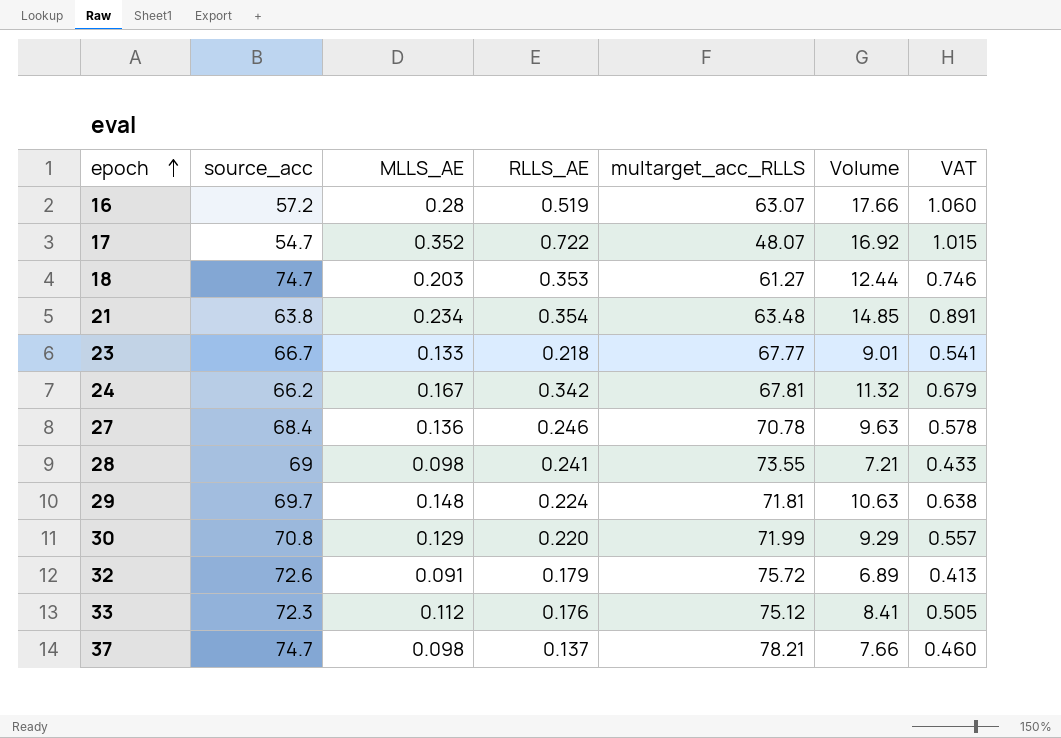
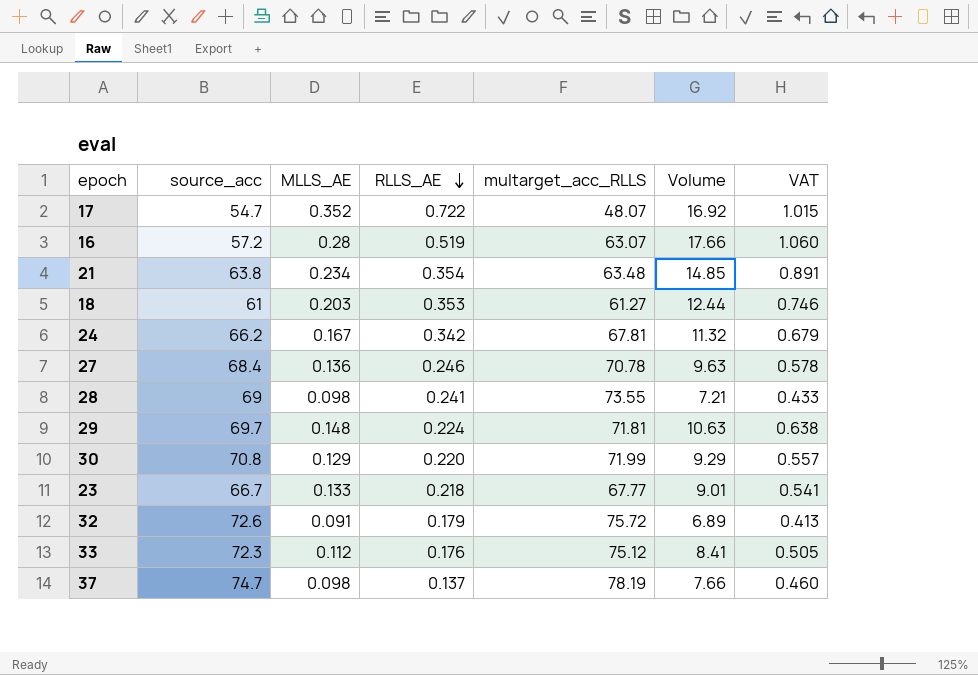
row order: epoch ascending -> RLLS_AE descending
18 | source_acc: 74.7 -> 61
37 | multarget_acc_RLLS: 78.21 -> 78.19

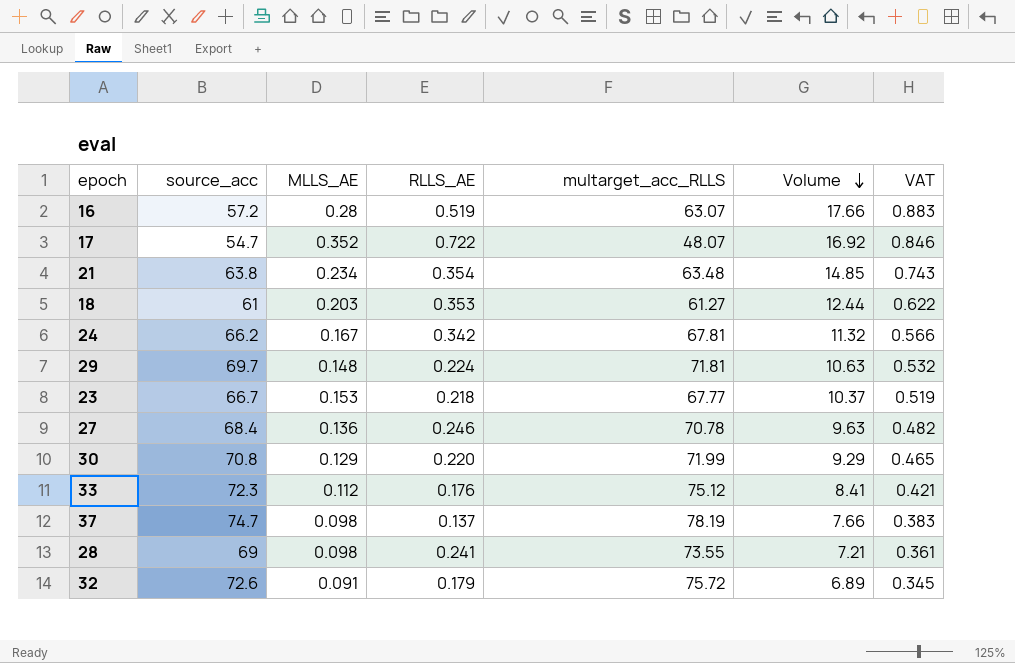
row order: RLLS_AE descending -> Volume descending
column VAT | formula: [Volume] * 0.06 -> [Volume] * 0.05
23 | MLLS_AE: 0.133 -> 0.153
23 | Volume: 9.01 -> 10.37

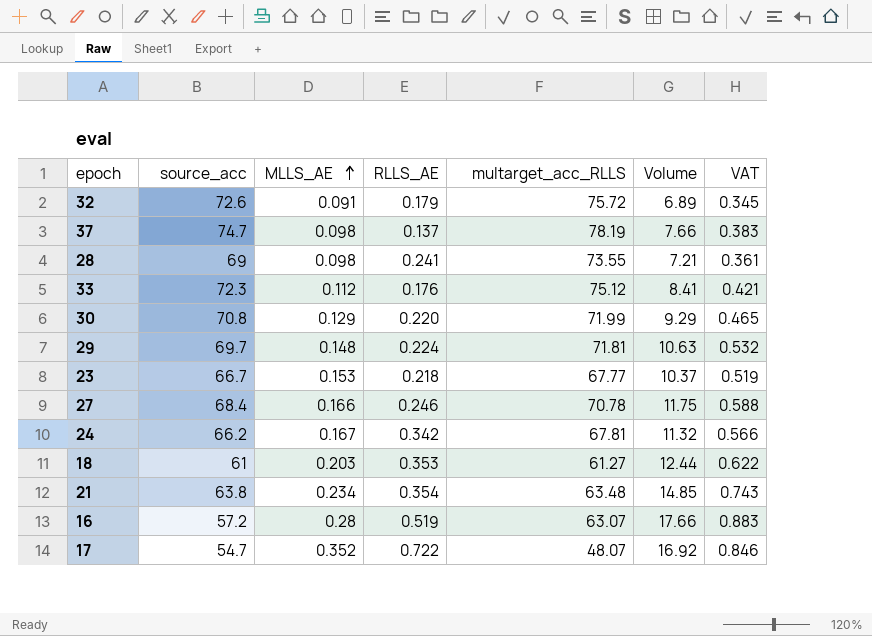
row order: Volume descending -> MLLS_AE ascending
27 | MLLS_AE: 0.136 -> 0.166
27 | Volume: 9.63 -> 11.75
27 | VAT: 0.482 -> 0.588

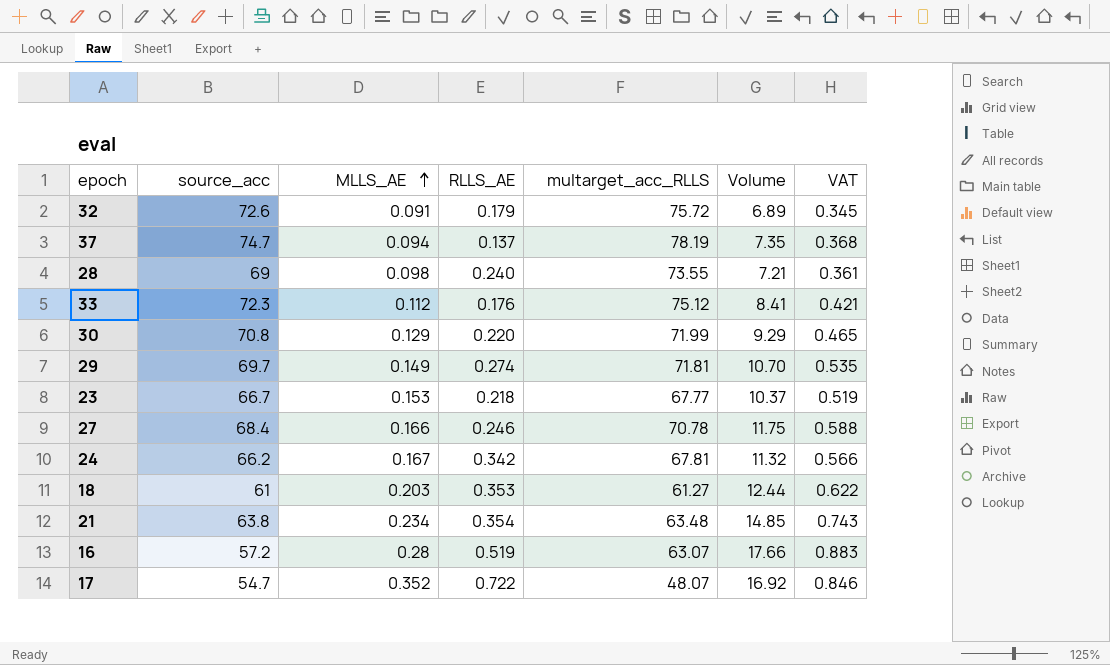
37 | MLLS_AE: 0.098 -> 0.094
37 | Volume: 7.66 -> 7.35
37 | VAT: 0.383 -> 0.368
28 | RLLS_AE: 0.241 -> 0.240
29 | MLLS_AE: 0.148 -> 0.149
29 | RLLS_AE: 0.224 -> 0.274
29 | Volume: 10.63 -> 10.70
29 | VAT: 0.532 -> 0.535

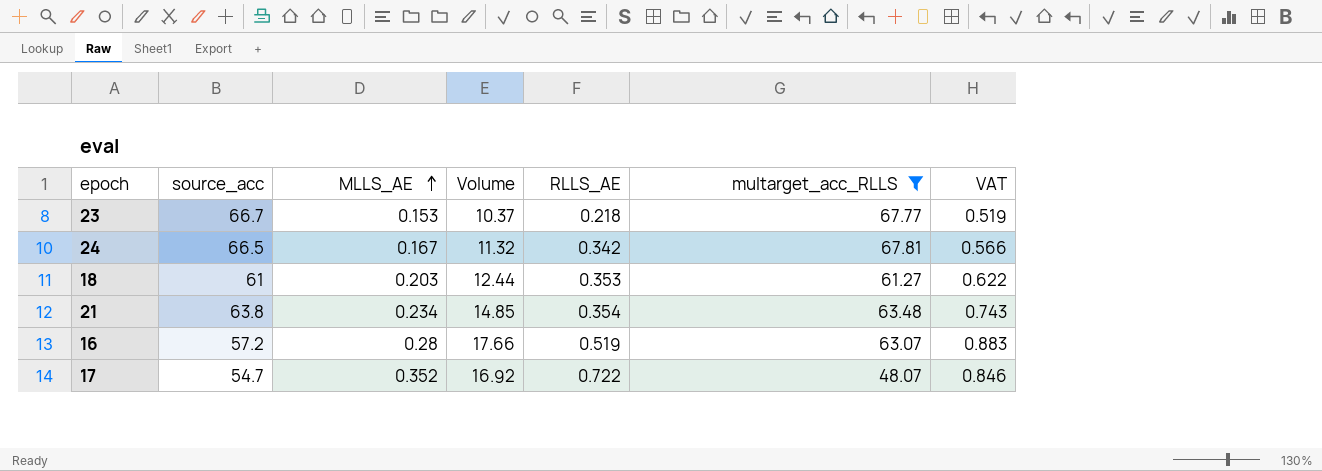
filter: none -> multarget_acc_RLLS <= 67.81
column Volume | position: 6 -> 4
24 | source_acc: 66.2 -> 66.5

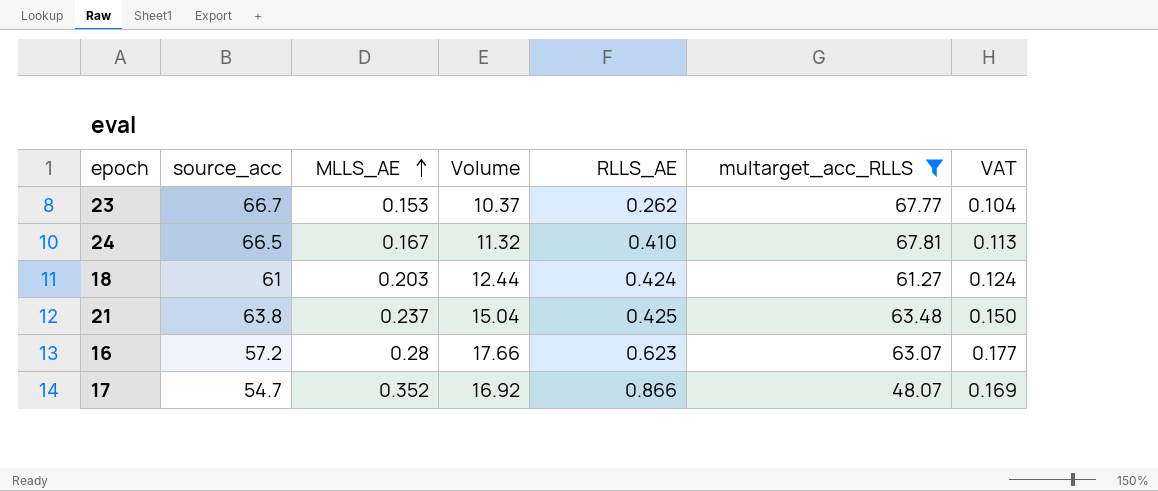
column VAT | formula: [Volume] * 0.05 -> [Volume] * 0.01
23 | RLLS_AE: 0.218 -> 0.262
24 | RLLS_AE: 0.342 -> 0.410
18 | RLLS_AE: 0.353 -> 0.424
21 | MLLS_AE: 0.234 -> 0.237
21 | Volume: 14.85 -> 15.04
21 | RLLS_AE: 0.354 -> 0.425
16 | RLLS_AE: 0.519 -> 0.623
17 | RLLS_AE: 0.722 -> 0.866

